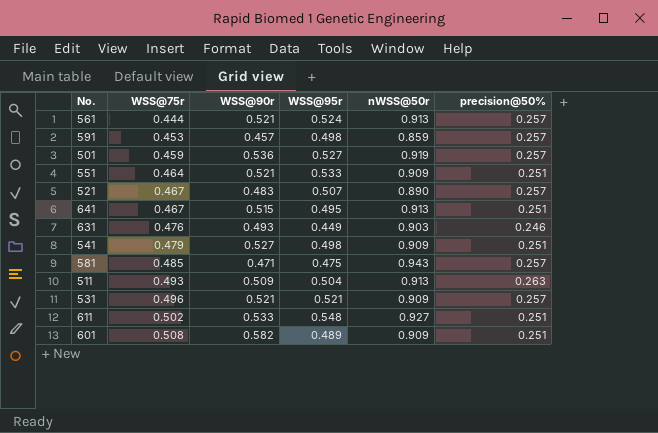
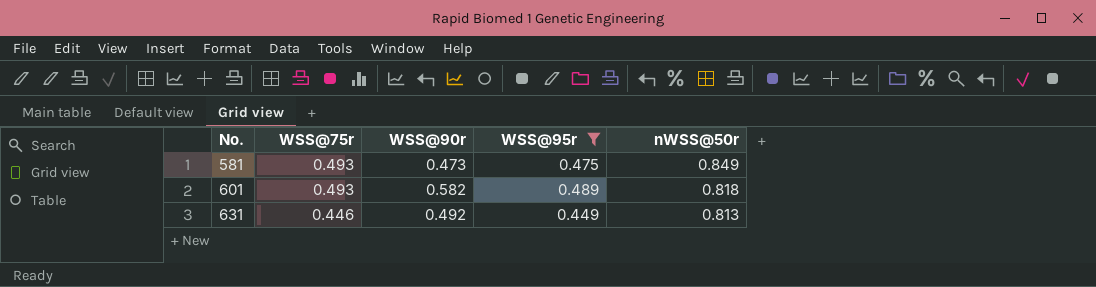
filter: none -> WSS@95r <= 0.489
row order: WSS@75r ascending -> No. ascending
column precision@50% | position: 6 -> none
581 | WSS@75r: 0.485 -> 0.493
581 | WSS@90r: 0.471 -> 0.473
581 | nWSS@50r: 0.943 -> 0.849
601 | WSS@75r: 0.508 -> 0.493
601 | nWSS@50r: 0.909 -> 0.818
631 | WSS@75r: 0.476 -> 0.446
631 | WSS@90r: 0.493 -> 0.492
631 | nWSS@50r: 0.903 -> 0.813

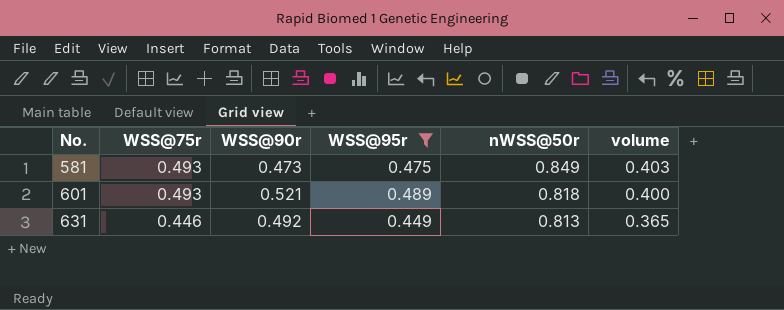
column volume | formula: none -> [WSS@95r] * [nWSS@50r]
601 | WSS@90r: 0.582 -> 0.521

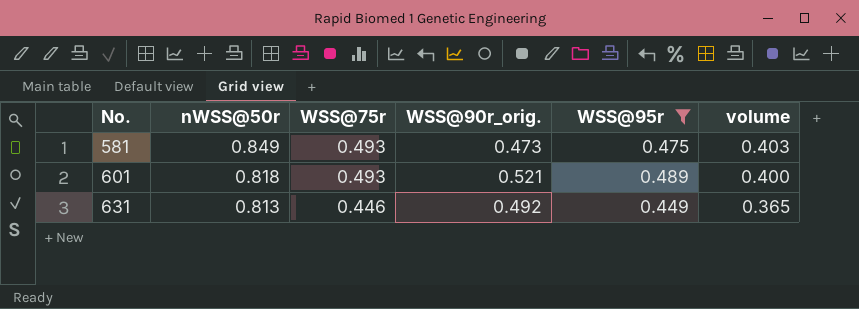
column nWSS@50r | position: 5 -> 2
column name: WSS@90r -> WSS@90r_orig.

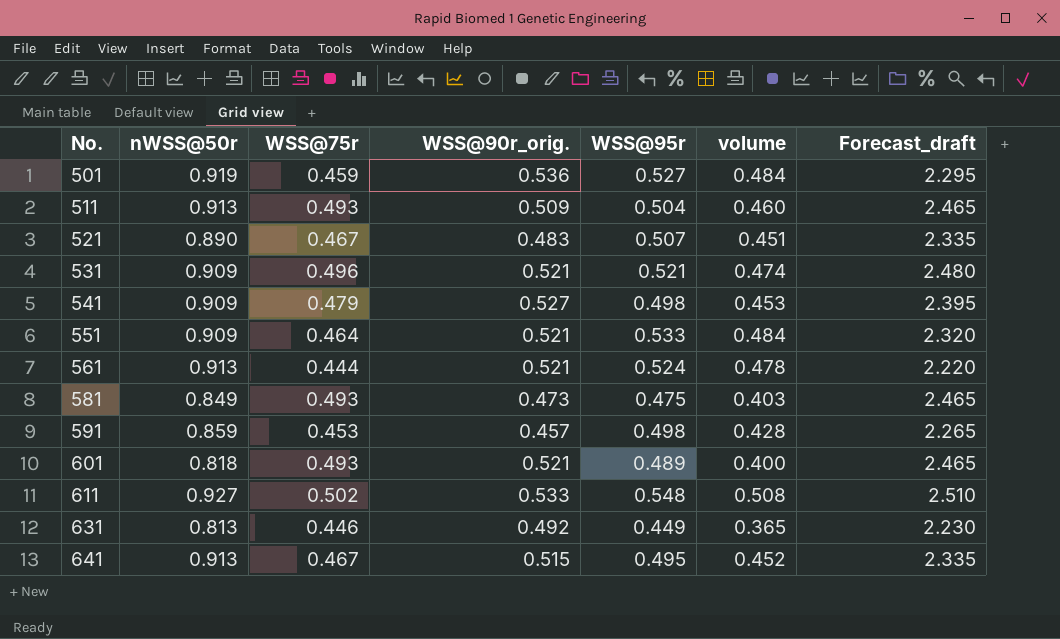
filter: WSS@95r <= 0.489 -> none
column Forecast_draft | formula: none -> [WSS@75r] * 5

